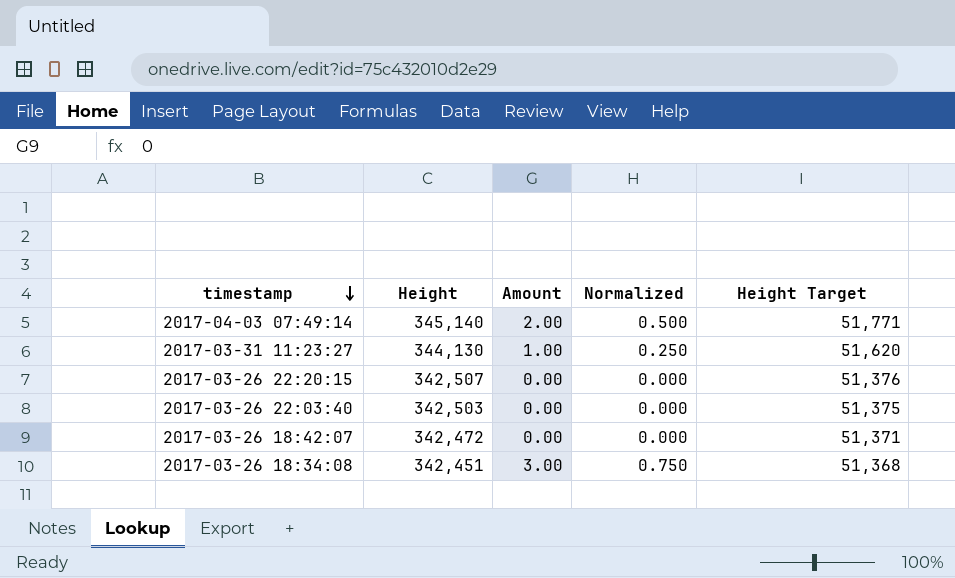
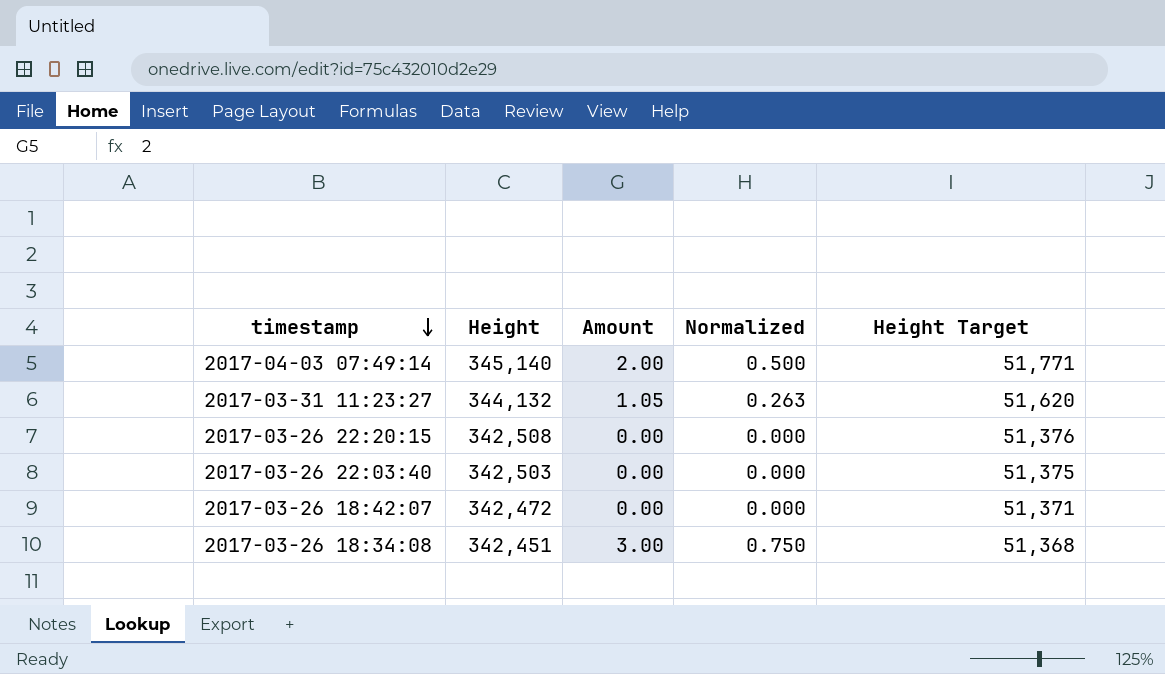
2017-03-31 11:23:27 | Height: 344,130 -> 344,132
2017-03-31 11:23:27 | Amount: 1.00 -> 1.05
2017-03-31 11:23:27 | Normalized: 0.250 -> 0.263
2017-03-26 22:20:15 | Height: 342,507 -> 342,508

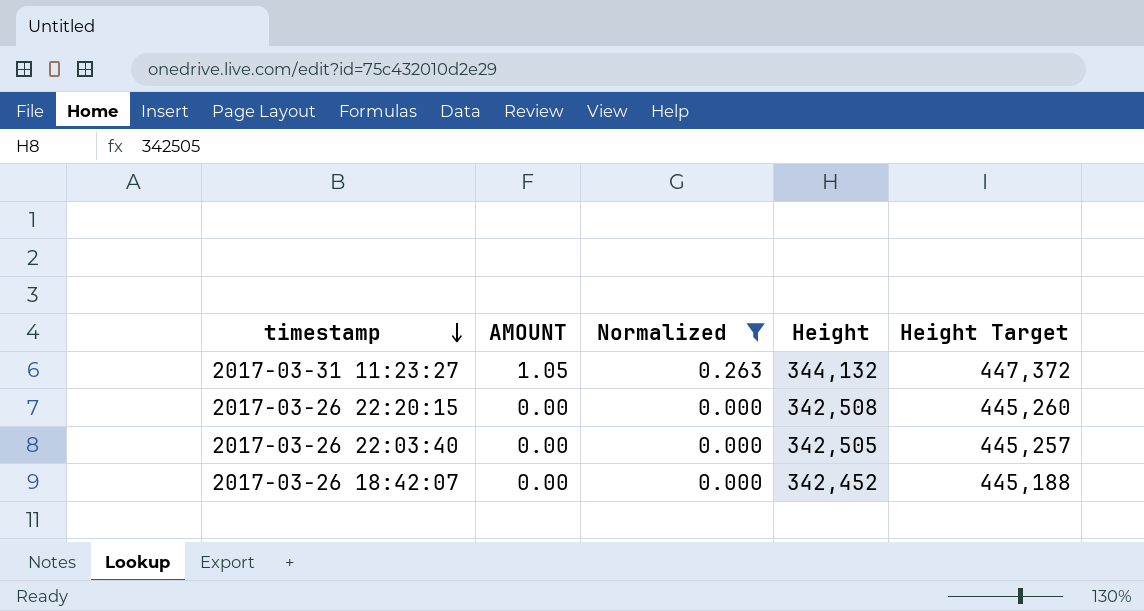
filter: none -> Normalized <= 0.263
column name: Amount -> AMOUNT
column Height | position: 2 -> 4
column Height Target | formula: [Height] * 0.15 -> [Height] * 1.3
2017-03-26 22:03:40 | Height: 342,503 -> 342,505
2017-03-26 18:42:07 | Height: 342,472 -> 342,452

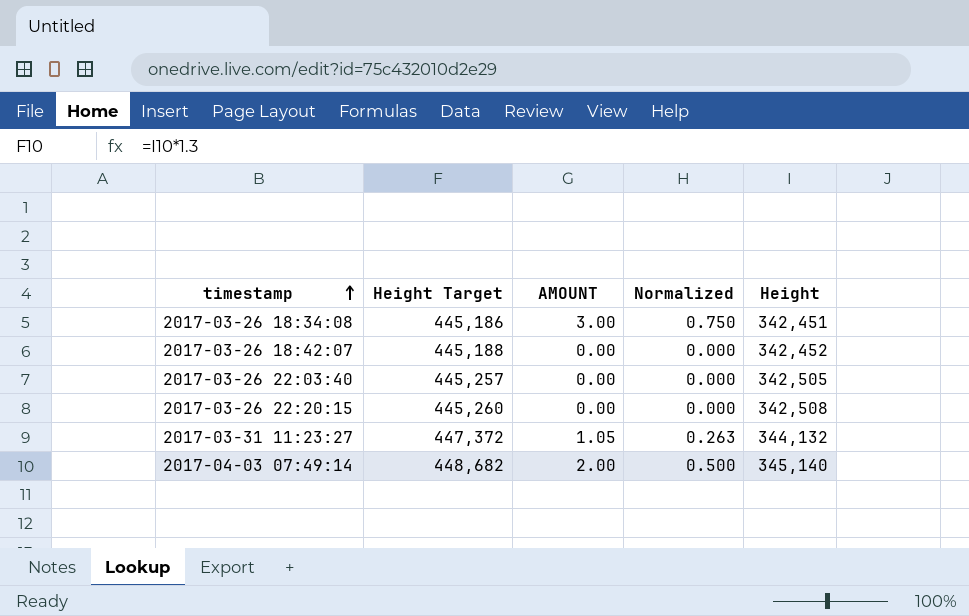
filter: Normalized <= 0.263 -> none
row order: timestamp descending -> timestamp ascending
column Height Target | position: 5 -> 2

